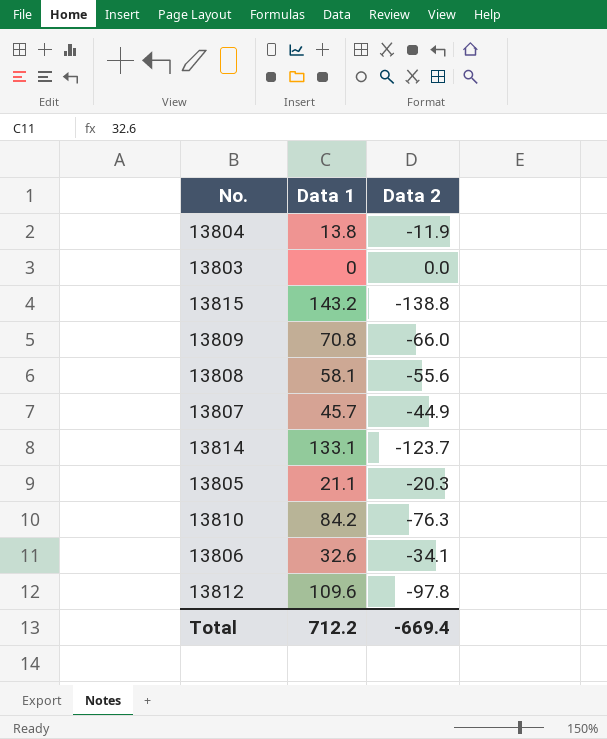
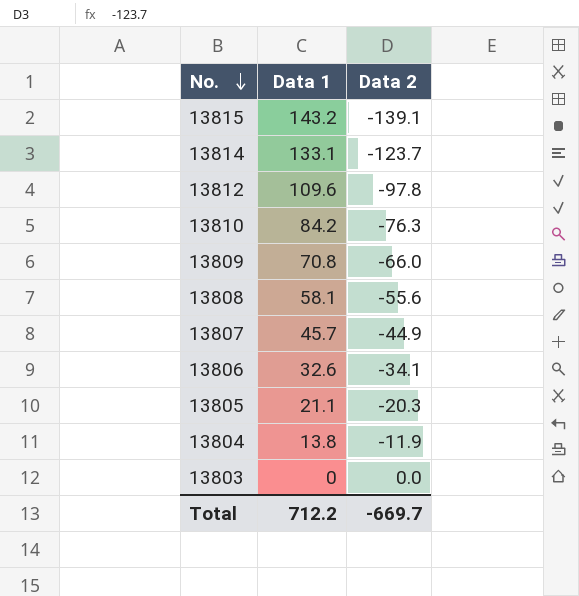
row order: none -> No. descending
13815 | Data 2: -138.8 -> -139.1
Total | Data 2: -669.4 -> -669.7

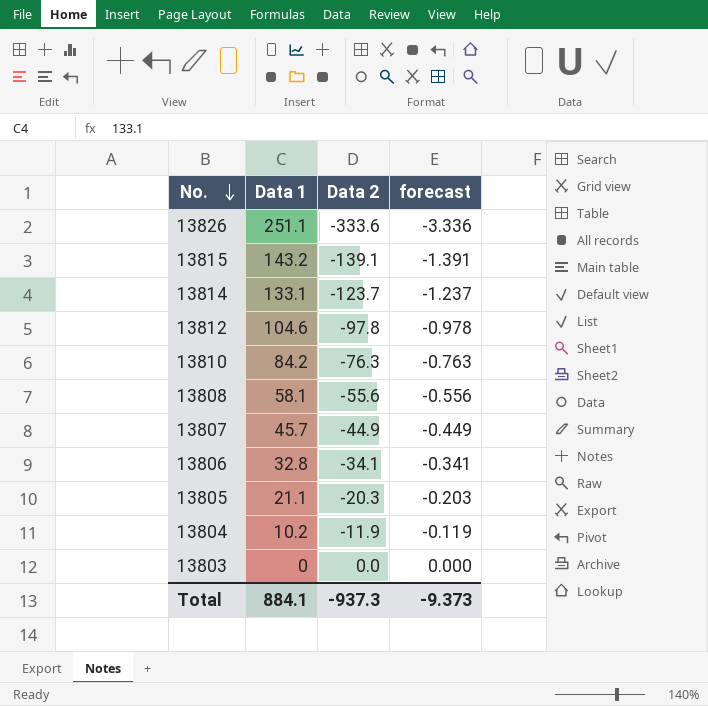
column forecast | formula: none -> [Data 2] * 0.01
row 13809: 70.8 | -66.0 -> none
row 13826: none -> 251.1 | -333.6 | -3.336
13812 | Data 1: 109.6 -> 104.6
13806 | Data 1: 32.6 -> 32.8
13804 | Data 1: 13.8 -> 10.2
Total | Data 1: 712.2 -> 884.1
Total | Data 2: -669.7 -> -937.3

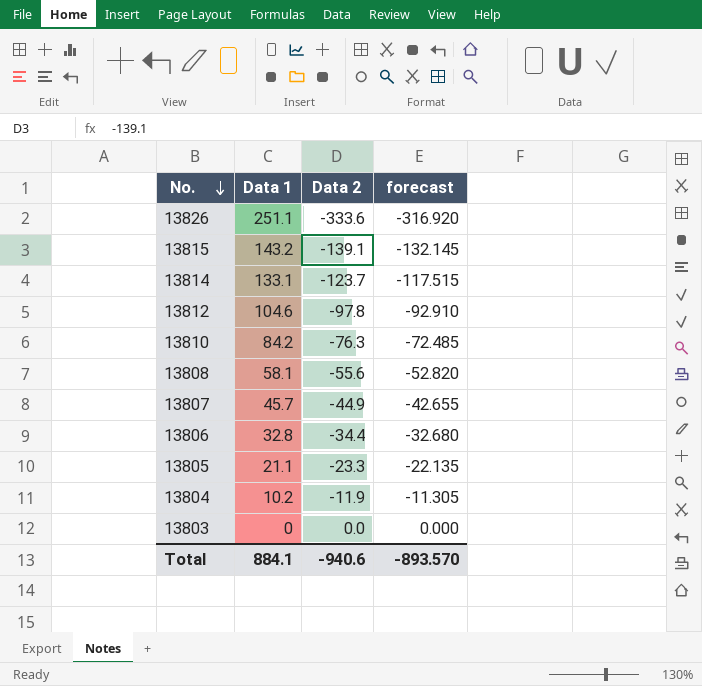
column forecast | formula: [Data 2] * 0.01 -> [Data 2] * 0.95
13806 | Data 2: -34.1 -> -34.4
13805 | Data 2: -20.3 -> -23.3
Total | Data 2: -937.3 -> -940.6
Total | forecast: -9.373 -> -893.570

